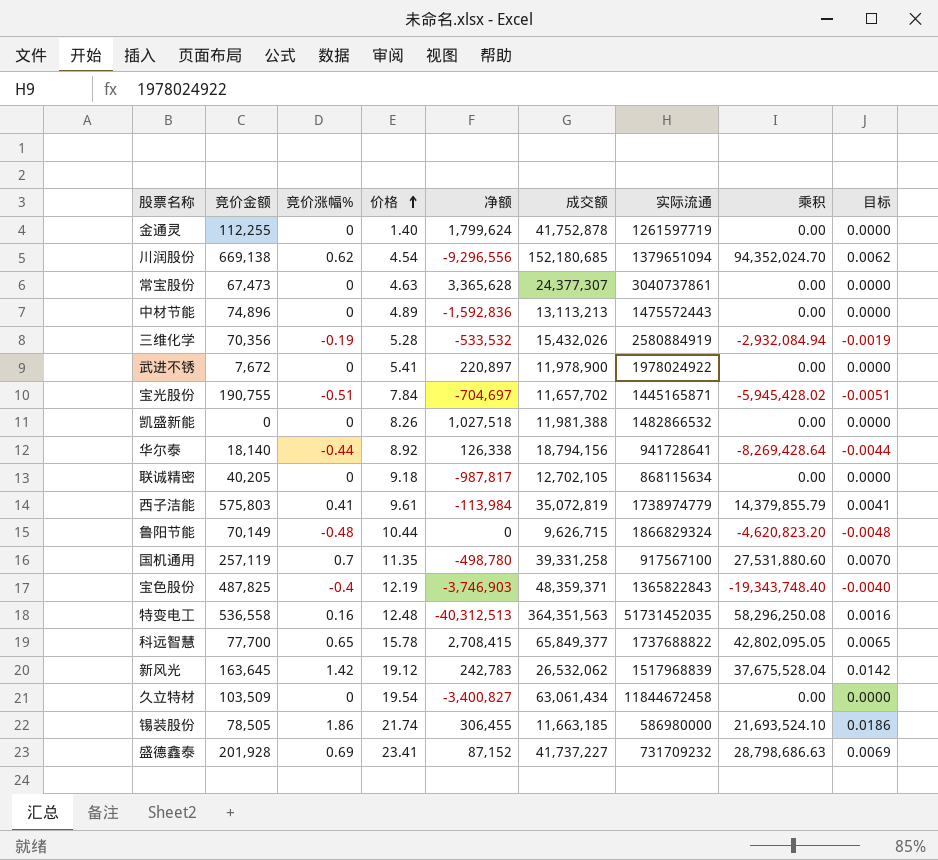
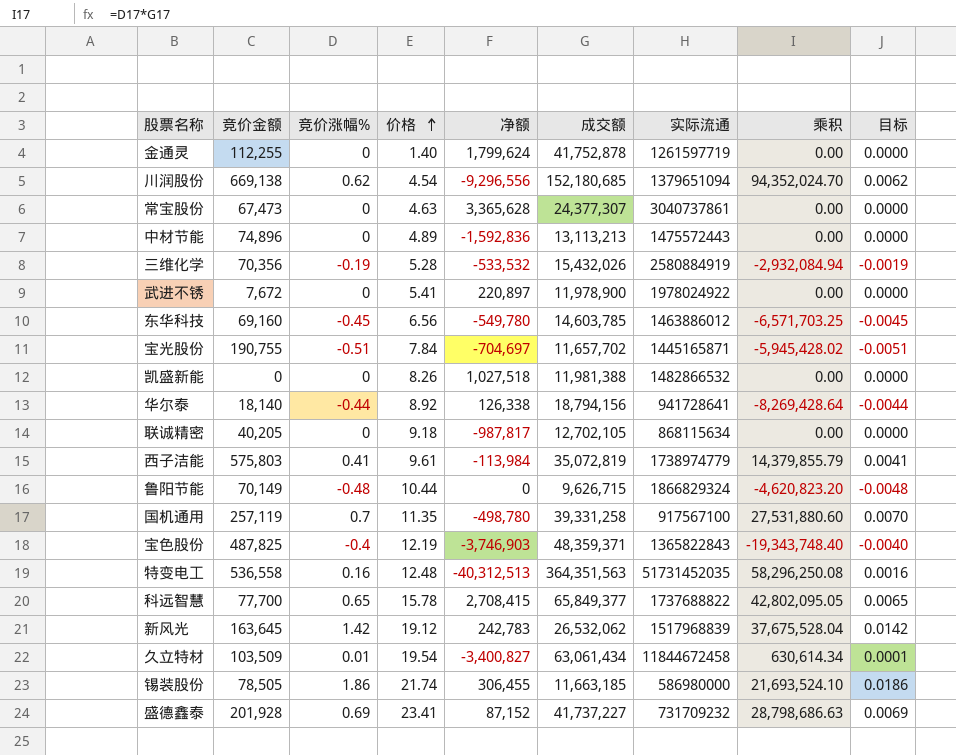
row 东华科技: none -> 69,160 | -0.45 | 6.56 | -549,780 | 14,603,785 | 1463886012 | -6,571,703.25 | -0.0045
久立特材 | 竞价涨幅%: 0 -> 0.01
久立特材 | 乘积: 0.00 -> 630,614.34
久立特材 | 目标: 0.0000 -> 0.0001

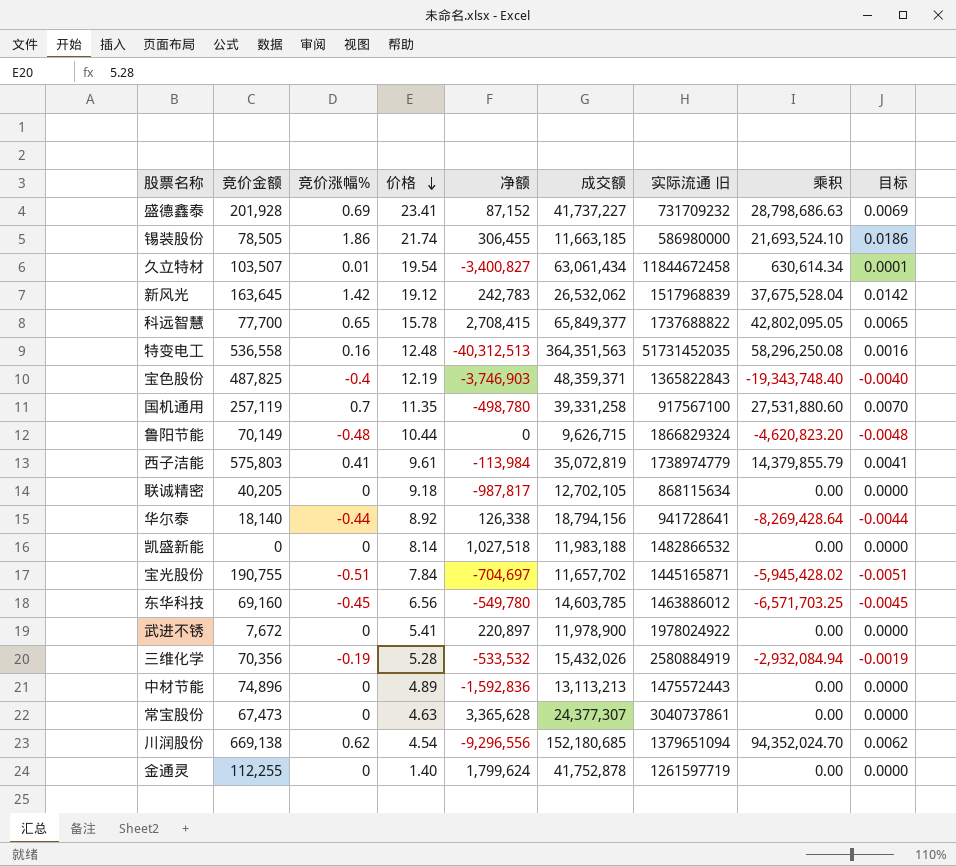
row order: 价格 ascending -> 价格 descending
column name: 实际流通 -> 实际流通 旧
久立特材 | 竞价金额: 103,509 -> 103,507
凯盛新能 | 价格: 8.26 -> 8.14
凯盛新能 | 成交额: 11,981,388 -> 11,983,188

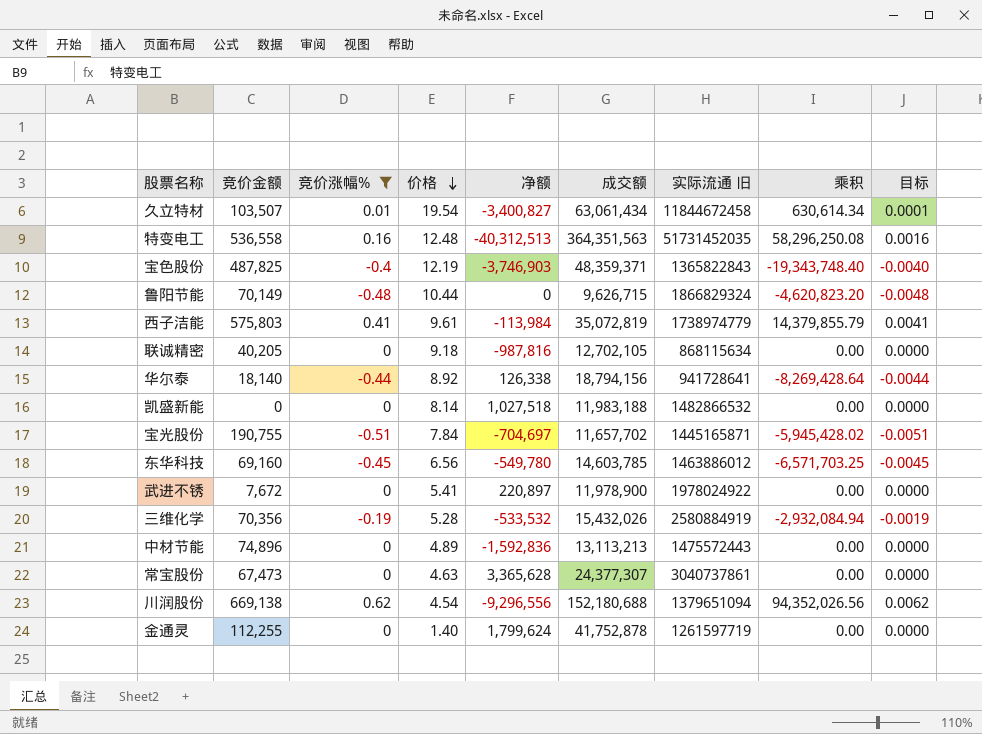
filter: none -> 竞价涨幅% <= 0.62
联诚精密 | 净额: -987,817 -> -987,816
川润股份 | 成交额: 152,180,685 -> 152,180,688
川润股份 | 乘积: 94,352,024.70 -> 94,352,026.56

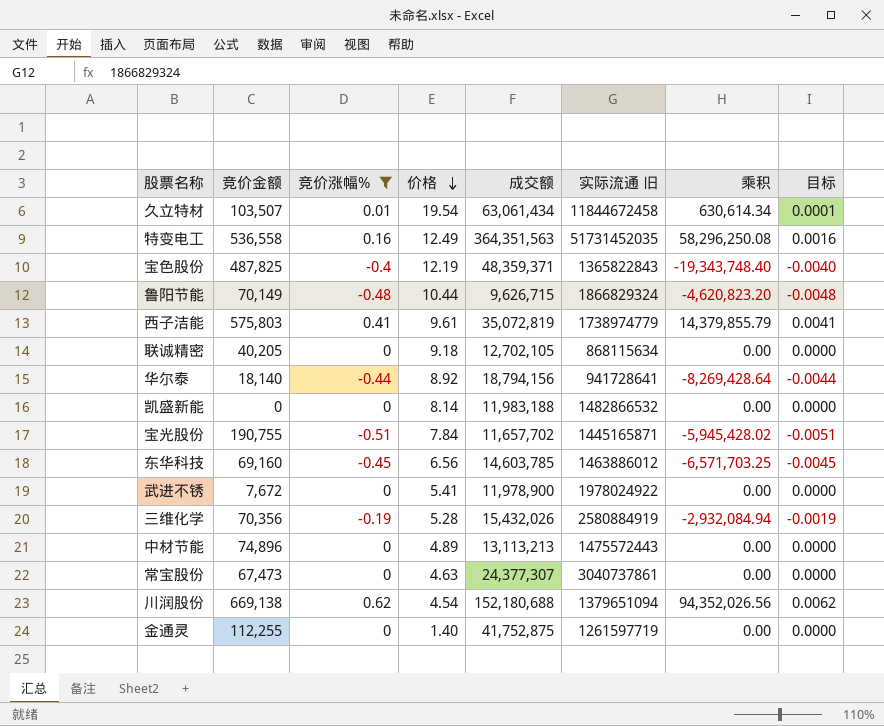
column 净额 | position: 5 -> none
特变电工 | 价格: 12.48 -> 12.49
金通灵 | 成交额: 41,752,878 -> 41,752,875

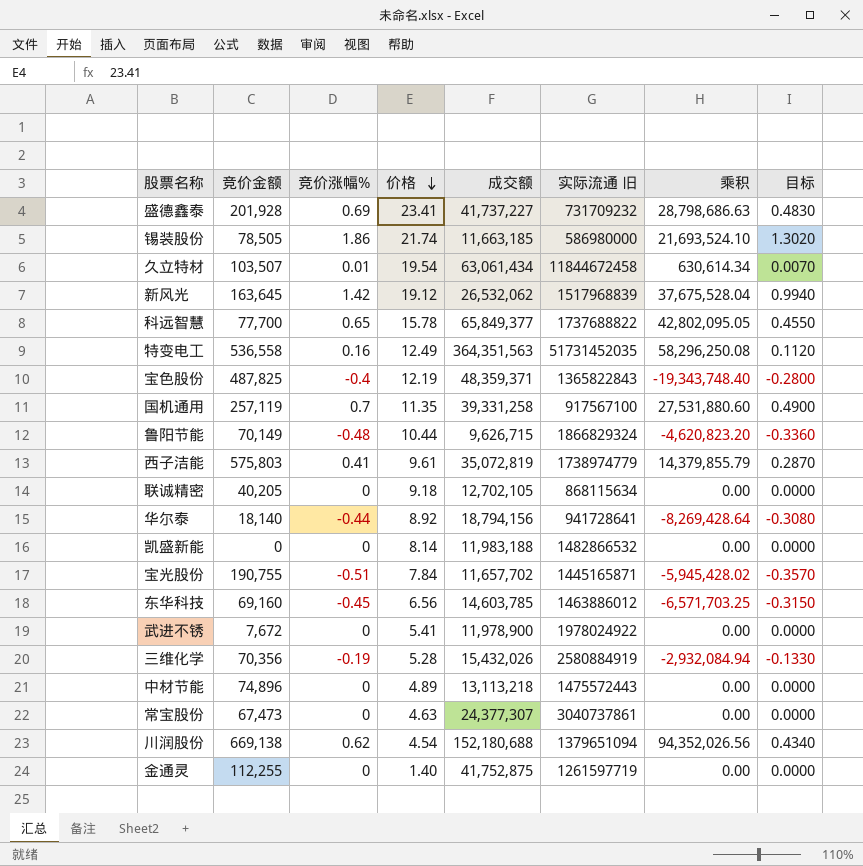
filter: 竞价涨幅% <= 0.62 -> none
column 目标 | formula: [竞价涨幅%] * 0.01 -> [竞价涨幅%] * 0.7
中材节能 | 成交额: 13,113,213 -> 13,113,218

